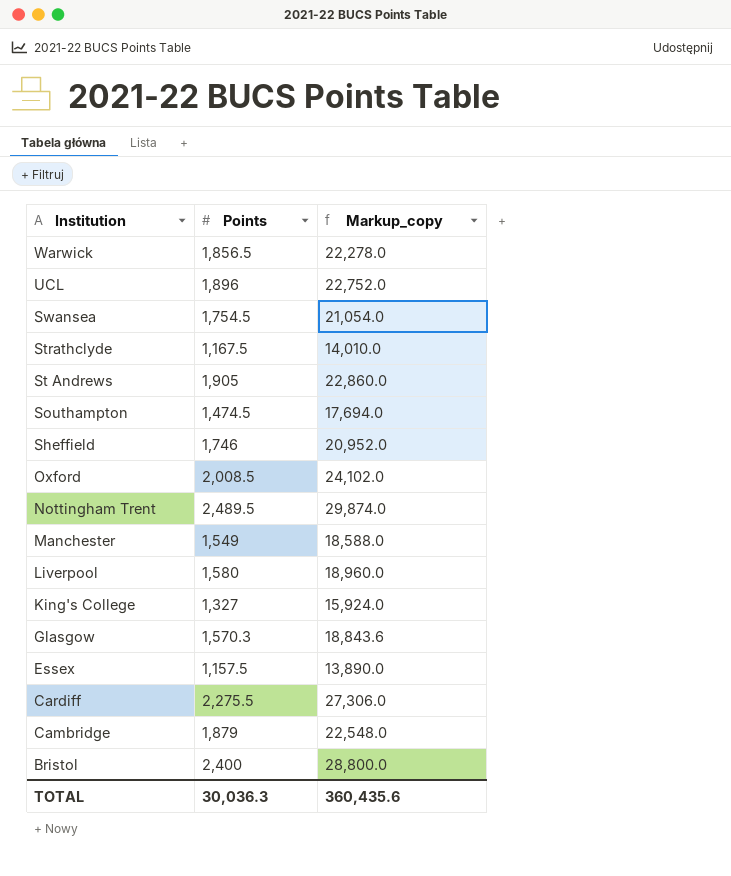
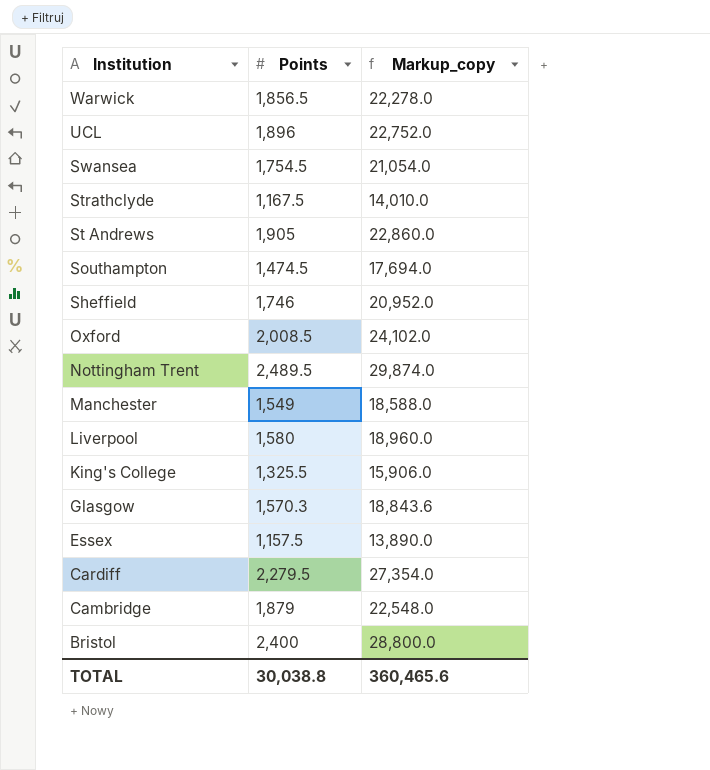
King's College | Points: 1,327 -> 1,325.5
King's College | Markup_copy: 15,924.0 -> 15,906.0
Cardiff | Points: 2,275.5 -> 2,279.5
Cardiff | Markup_copy: 27,306.0 -> 27,354.0
TOTAL | Points: 30,036.3 -> 30,038.8
TOTAL | Markup_copy: 360,435.6 -> 360,465.6

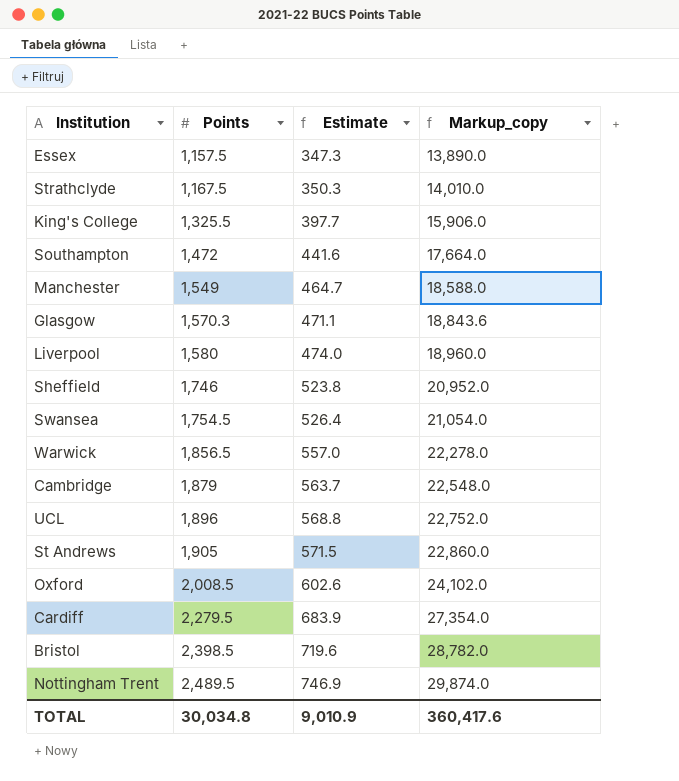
row order: Institution descending -> Points ascending
column Estimate | formula: none -> [Points] * 0.3
Southampton | Points: 1,474.5 -> 1,472
Southampton | Markup_copy: 17,694.0 -> 17,664.0
Bristol | Points: 2,400 -> 2,398.5
Bristol | Markup_copy: 28,800.0 -> 28,782.0
TOTAL | Points: 30,038.8 -> 30,034.8
TOTAL | Markup_copy: 360,465.6 -> 360,417.6

